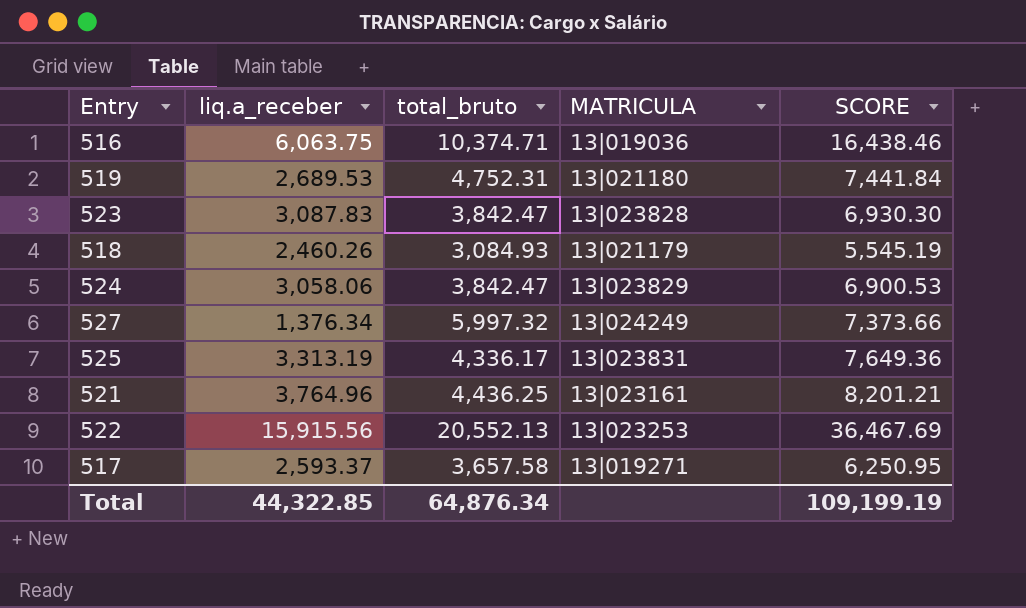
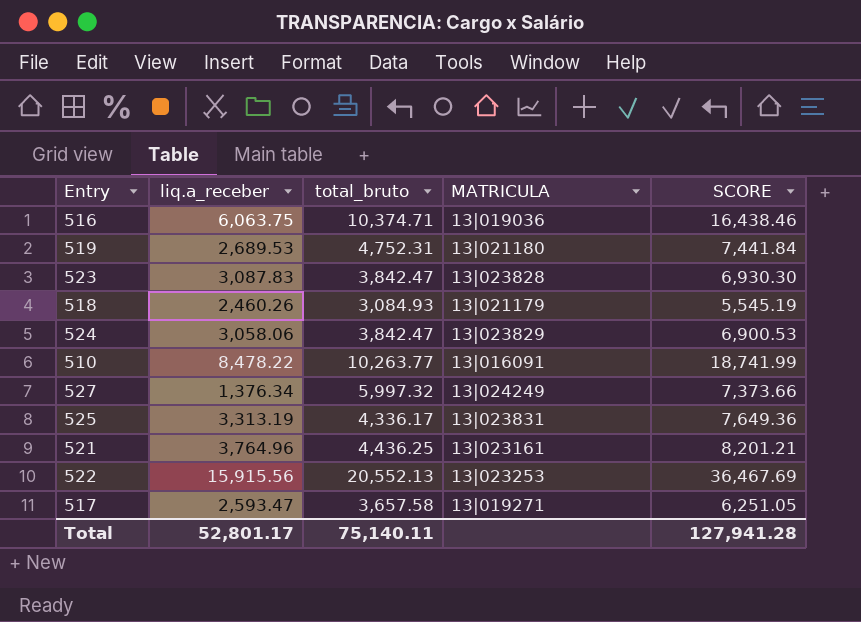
row 510: none -> 8,478.22 | 10,263.77 | 13|016091 | 18,741.99
517 | liq.a_receber: 2,593.37 -> 2,593.47
517 | SCORE: 6,250.95 -> 6,251.05
Total | liq.a_receber: 44,322.85 -> 52,801.17
Total | total_bruto: 64,876.34 -> 75,140.11
Total | SCORE: 109,199.19 -> 127,941.28

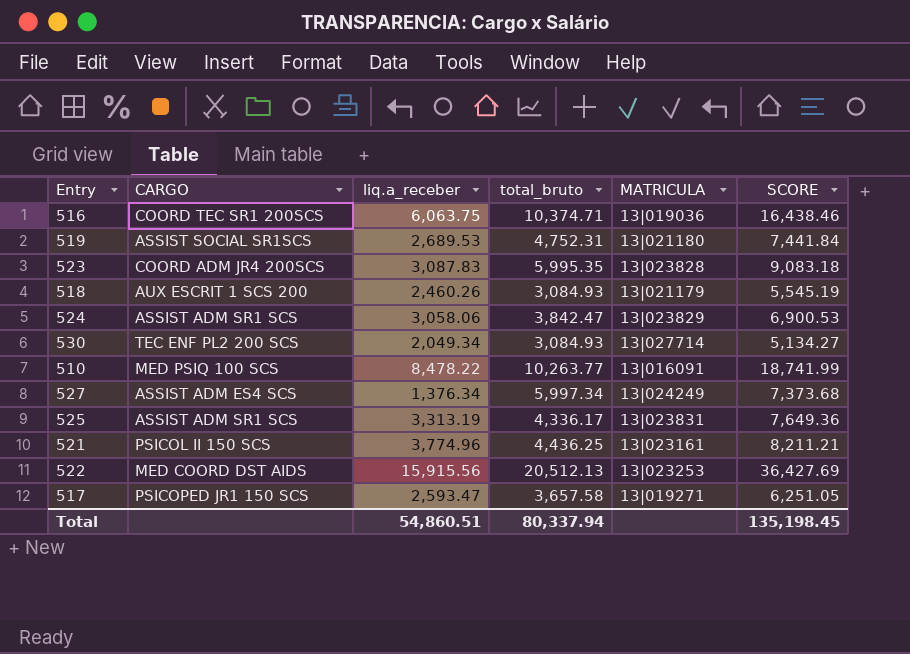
column CARGO | position: none -> 2
523 | total_bruto: 3,842.47 -> 5,995.35
523 | SCORE: 6,930.30 -> 9,083.18
row 530: none -> TEC ENF PL2 200 SCS | 2,049.34 | 3,084.93 | 13|027714 | 5,134.27
527 | total_bruto: 5,997.32 -> 5,997.34
527 | SCORE: 7,373.66 -> 7,373.68
521 | liq.a_receber: 3,764.96 -> 3,774.96
521 | SCORE: 8,201.21 -> 8,211.21
522 | total_bruto: 20,552.13 -> 20,512.13
522 | SCORE: 36,467.69 -> 36,427.69
Total | liq.a_receber: 52,801.17 -> 54,860.51
Total | total_bruto: 75,140.11 -> 80,337.94
Total | SCORE: 127,941.28 -> 135,198.45

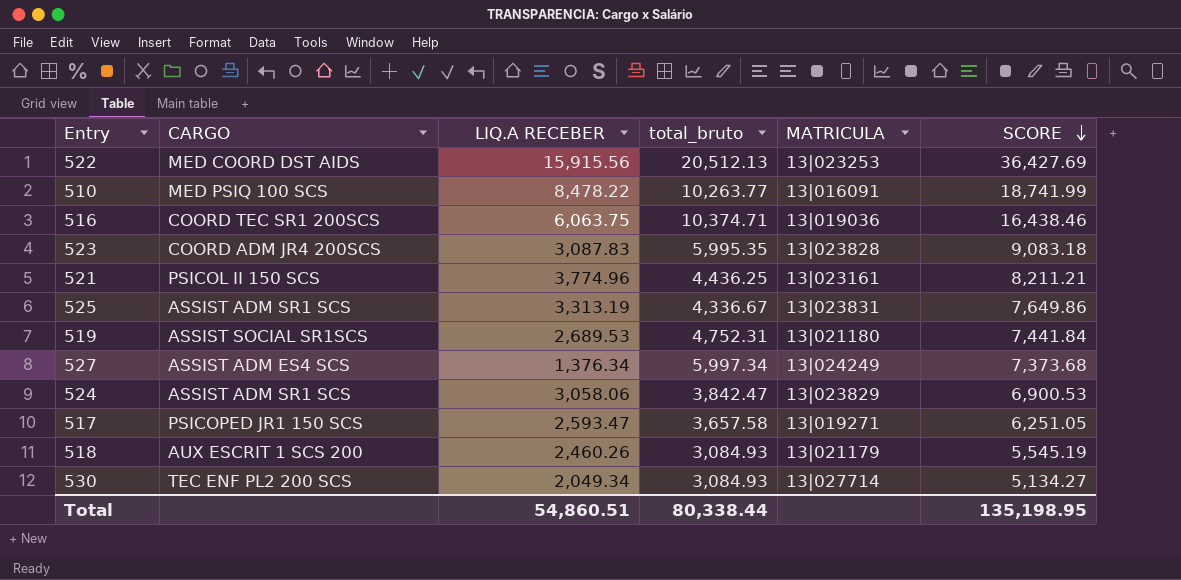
row order: none -> SCORE descending
column name: liq.a_receber -> LIQ.A RECEBER
525 | total_bruto: 4,336.17 -> 4,336.67
525 | SCORE: 7,649.36 -> 7,649.86
Total | total_bruto: 80,337.94 -> 80,338.44
Total | SCORE: 135,198.45 -> 135,198.95

